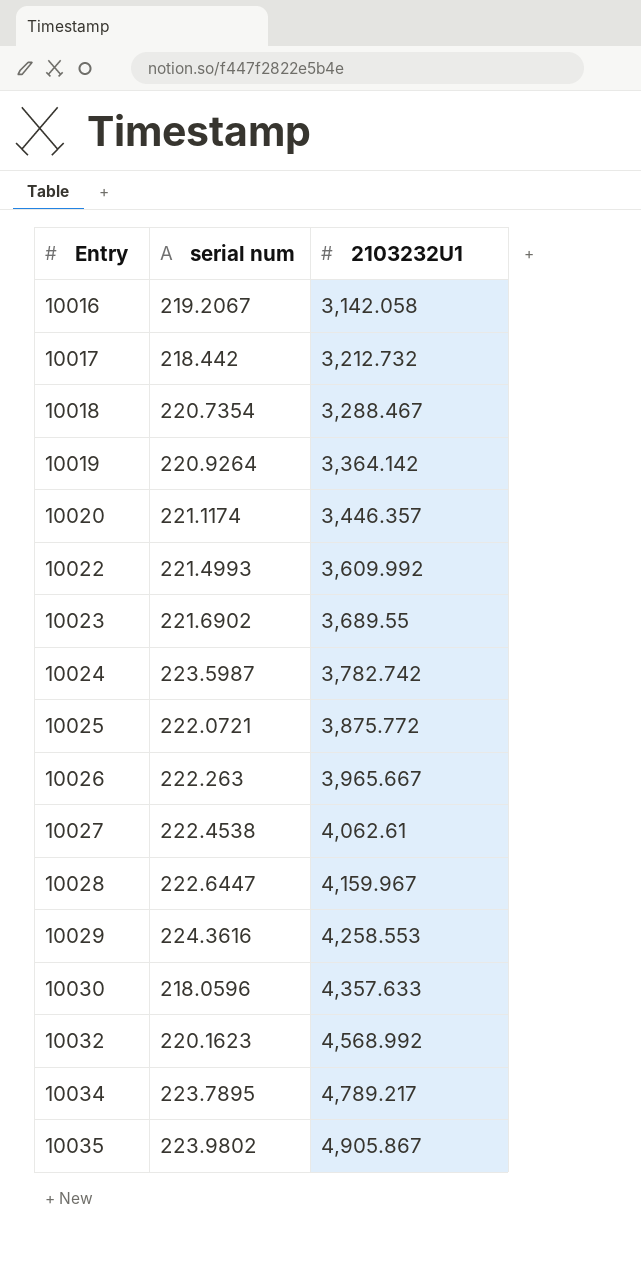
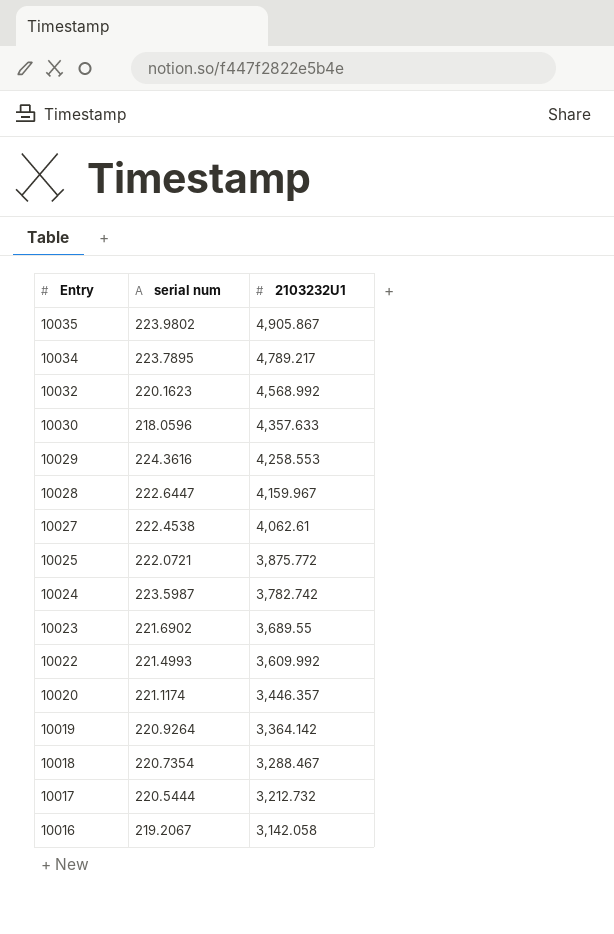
row order: Entry ascending -> Entry descending
row 10026: 222.263 | 3,965.667 -> none
10017 | serial num: 218.442 -> 220.5444

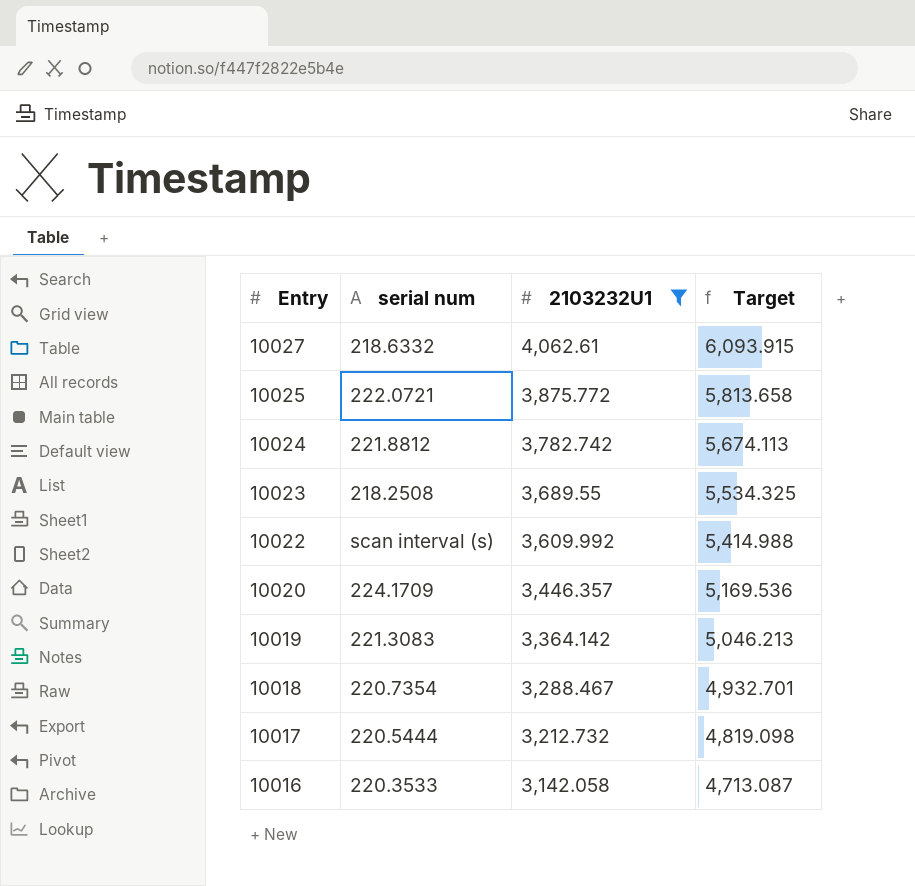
filter: none -> 2103232U1 <= 4,062.61
column Target | formula: none -> [2103232U1] * 1.5
10027 | serial num: 222.4538 -> 218.6332
10024 | serial num: 223.5987 -> 221.8812
10023 | serial num: 221.6902 -> 218.2508
10022 | serial num: 221.4993 -> scan interval (s)
10020 | serial num: 221.1174 -> 224.1709
10019 | serial num: 220.9264 -> 221.3083
10016 | serial num: 219.2067 -> 220.3533

